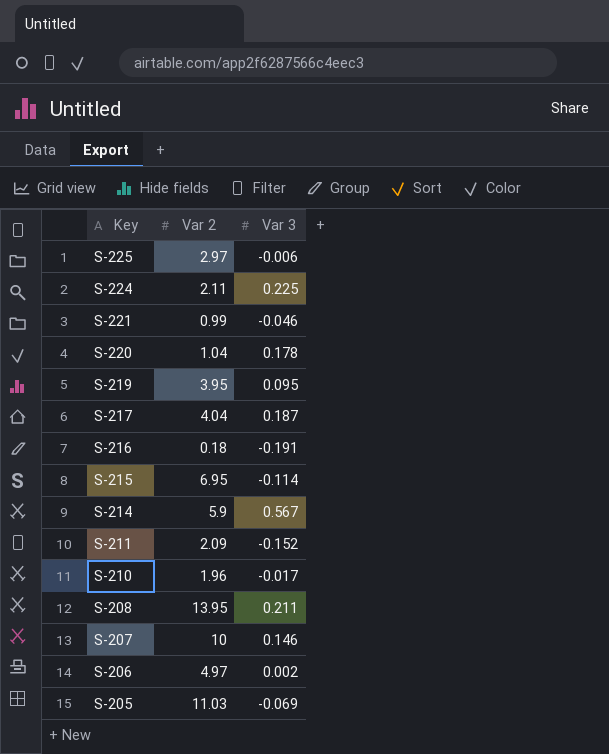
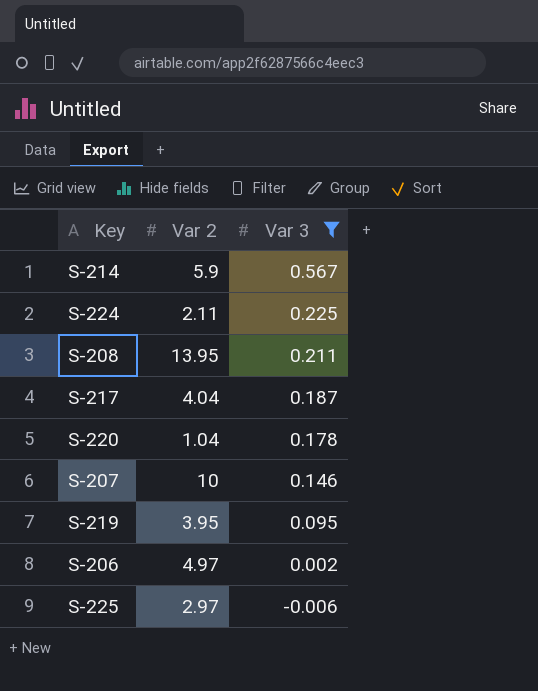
filter: none -> Var 3 >= -0.006
row order: Key descending -> Var 3 descending

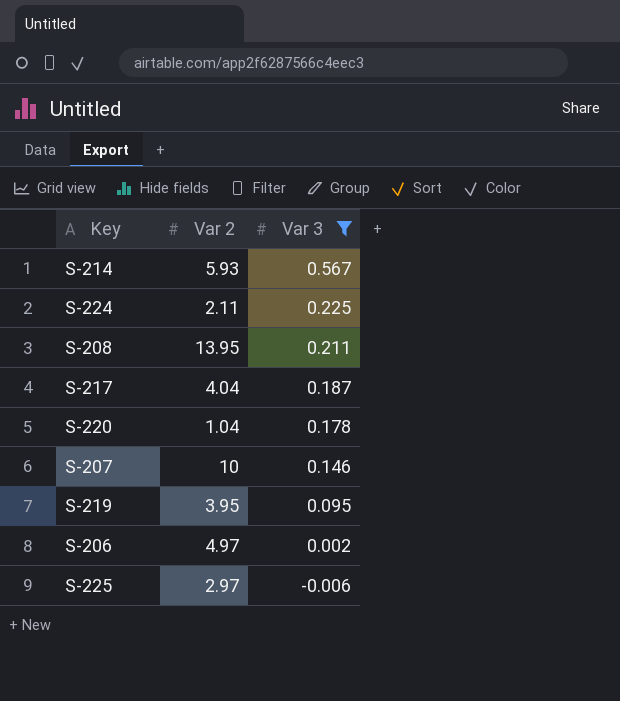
S-214 | Var 2: 5.9 -> 5.93

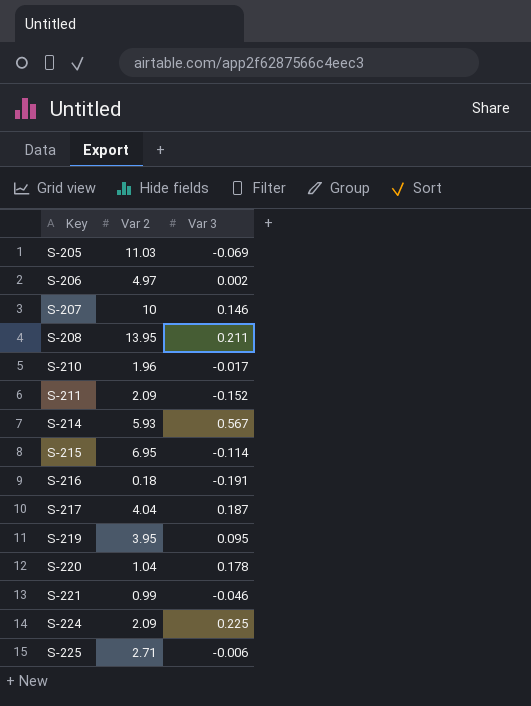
filter: Var 3 >= -0.006 -> none
row order: Var 3 descending -> Key ascending
S-224 | Var 2: 2.11 -> 2.09
S-225 | Var 2: 2.97 -> 2.71

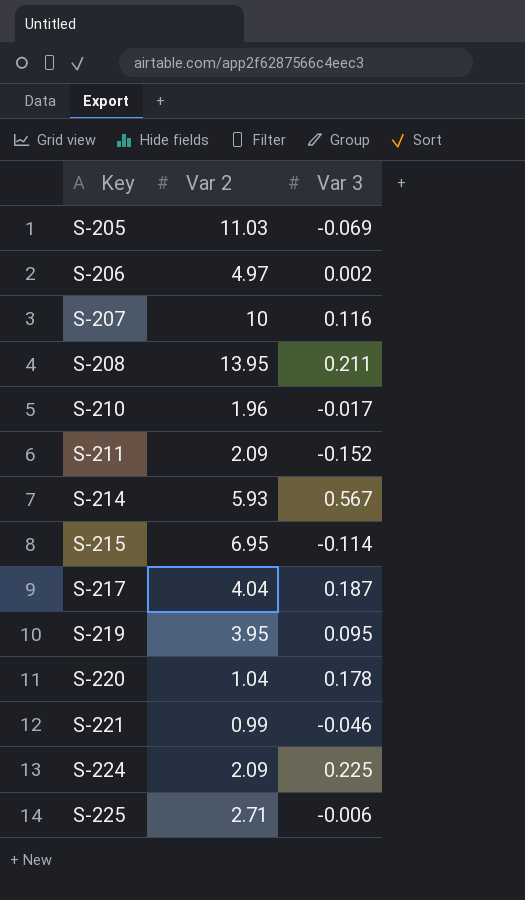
row S-216: 0.18 | -0.191 -> none
S-207 | Var 3: 0.146 -> 0.116

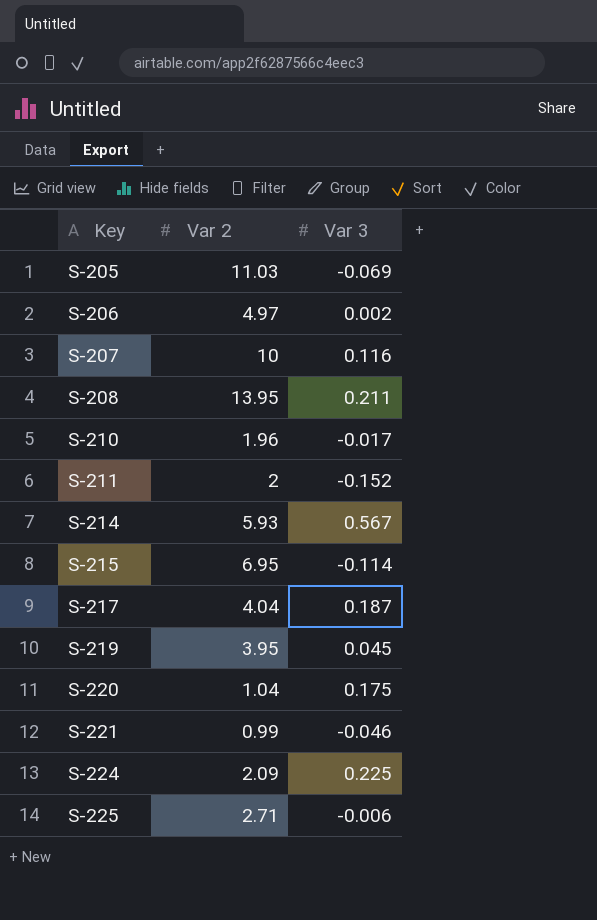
S-211 | Var 2: 2.09 -> 2
S-219 | Var 3: 0.095 -> 0.045
S-220 | Var 3: 0.178 -> 0.175

